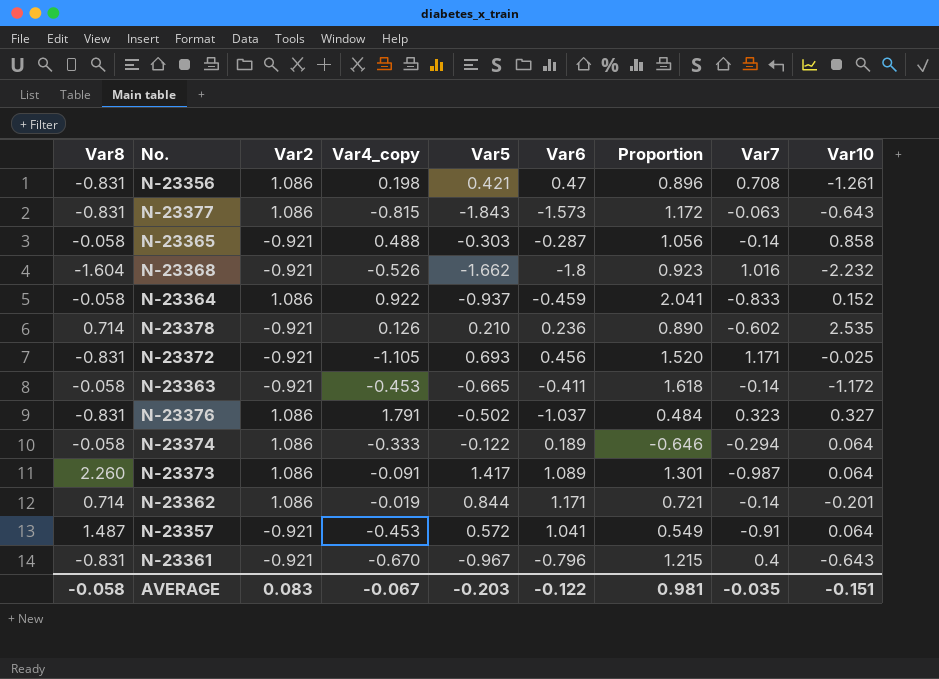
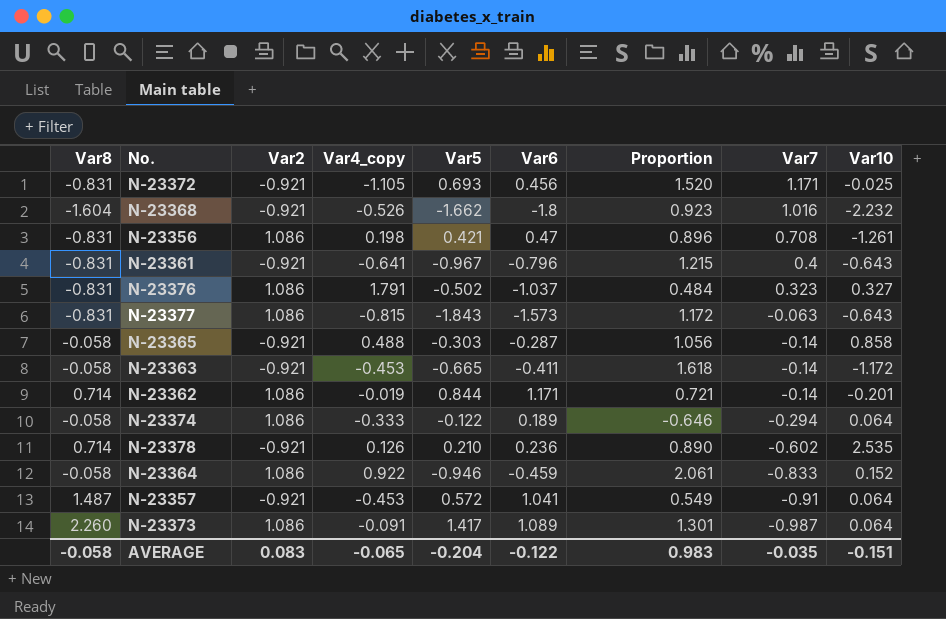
row order: none -> Var7 descending
N-23361 | Var4_copy: -0.670 -> -0.641
N-23364 | Var5: -0.937 -> -0.946
N-23364 | Proportion: 2.041 -> 2.061
AVERAGE | Var4_copy: -0.067 -> -0.065
AVERAGE | Var5: -0.203 -> -0.204
AVERAGE | Proportion: 0.981 -> 0.983

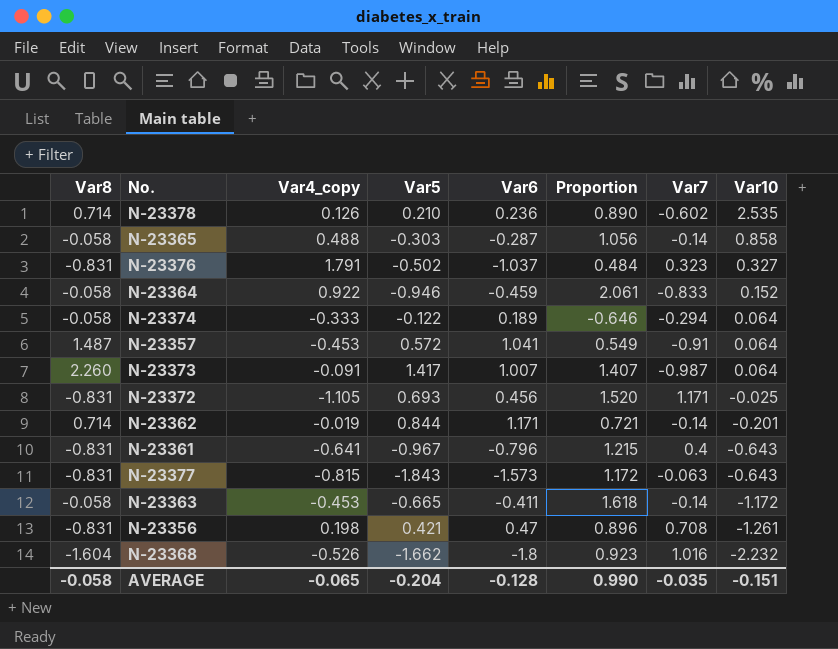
row order: Var7 descending -> Var10 descending
column Var2 | position: 3 -> none
N-23373 | Var6: 1.089 -> 1.007
N-23373 | Proportion: 1.301 -> 1.407
AVERAGE | Var6: -0.122 -> -0.128
AVERAGE | Proportion: 0.983 -> 0.990

